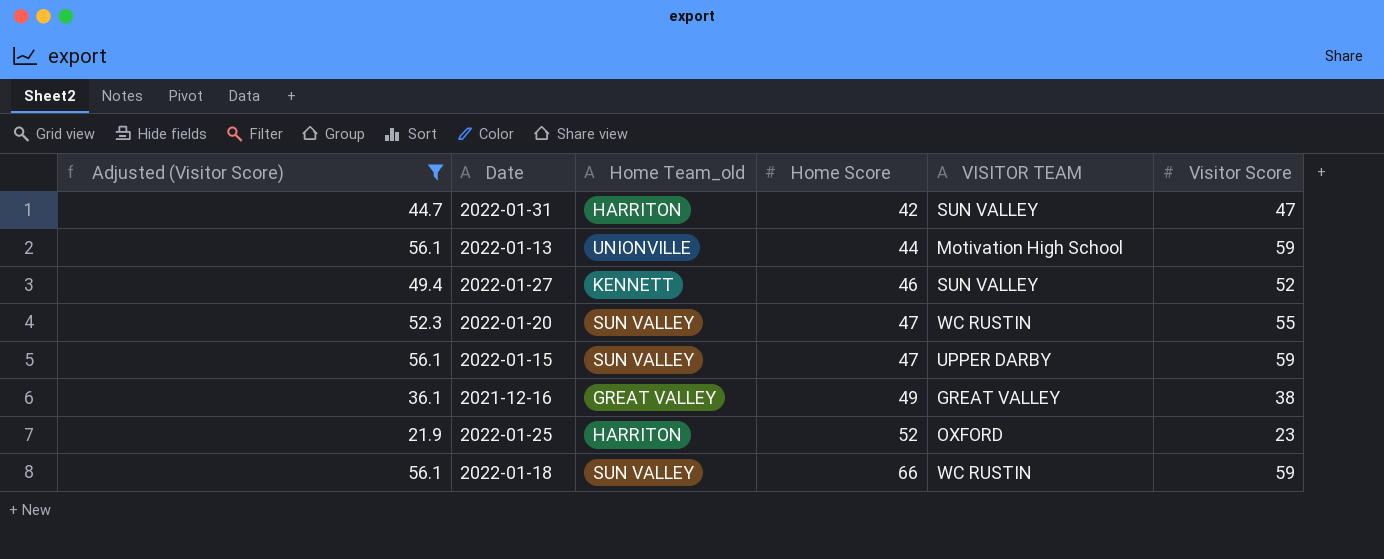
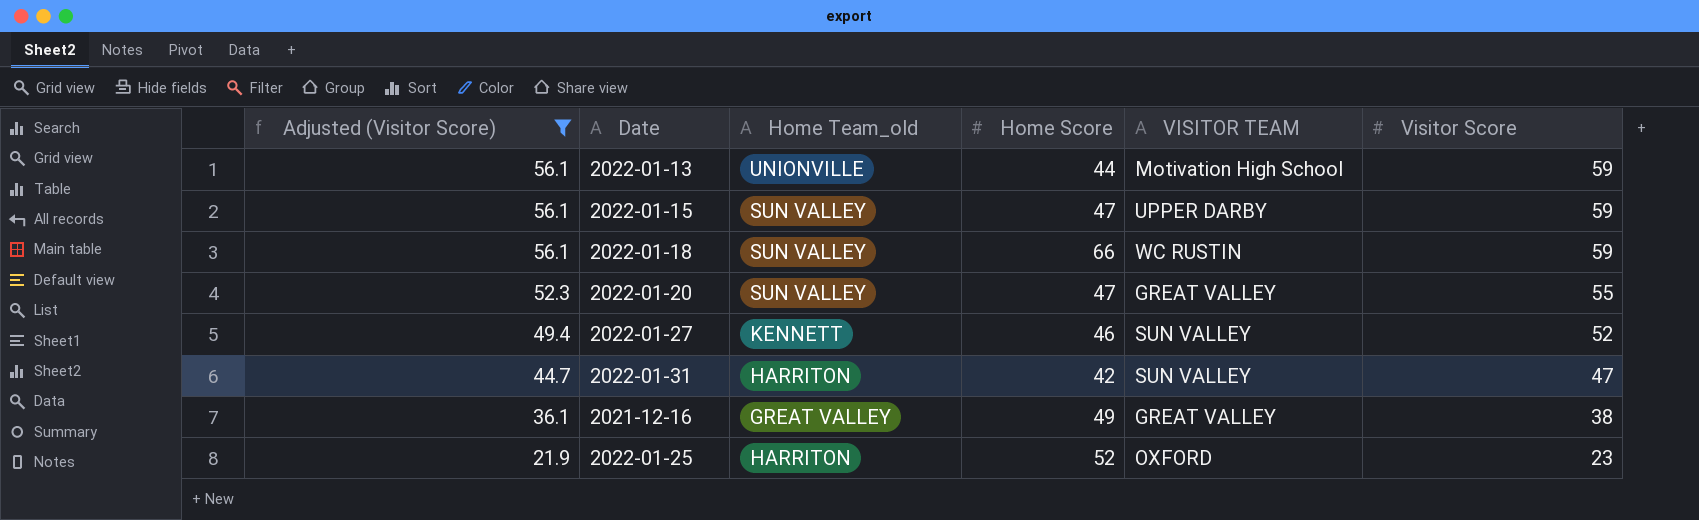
row order: Home Score ascending -> Adjusted (Visitor Score) descending
2022-01-20 | VISITOR TEAM: WC RUSTIN -> GREAT VALLEY

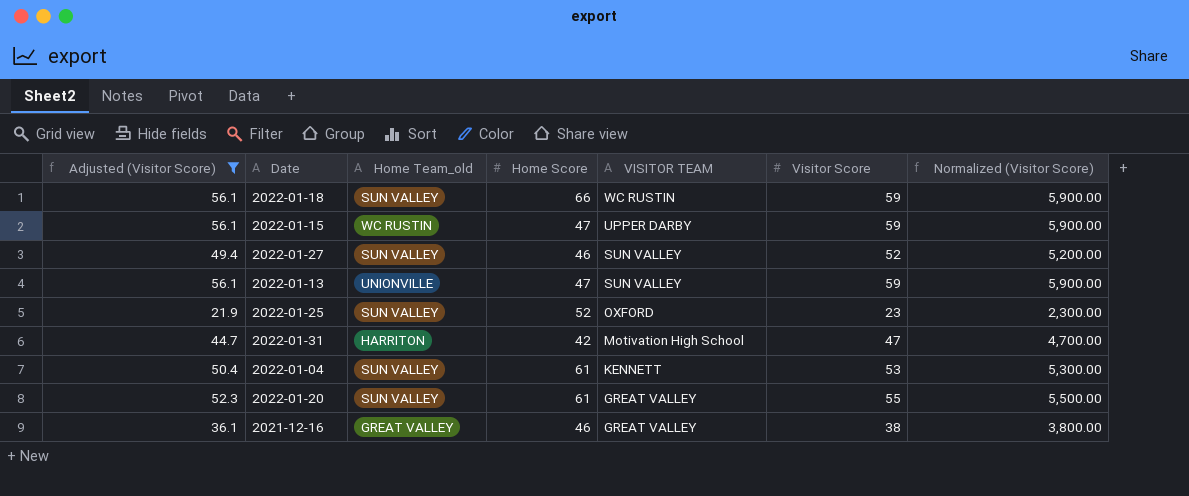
row order: Adjusted (Visitor Score) descending -> VISITOR TEAM descending
column Normalized (Visitor Score) | formula: none -> [Visitor Score] * 100
2022-01-15 | Home Team_old: SUN VALLEY -> WC RUSTIN
2022-01-27 | Home Team_old: KENNETT -> SUN VALLEY
2022-01-13 | Home Score: 44 -> 47
2022-01-13 | VISITOR TEAM: Motivation High School -> SUN VALLEY
2022-01-25 | Home Team_old: HARRITON -> SUN VALLEY
2022-01-31 | VISITOR TEAM: SUN VALLEY -> Motivation High School
row 2022-01-04: none -> 50.4 | SUN VALLEY | 61 | KENNETT | 53 | 5,300.00
2022-01-20 | Home Score: 47 -> 61
2021-12-16 | Home Score: 49 -> 46

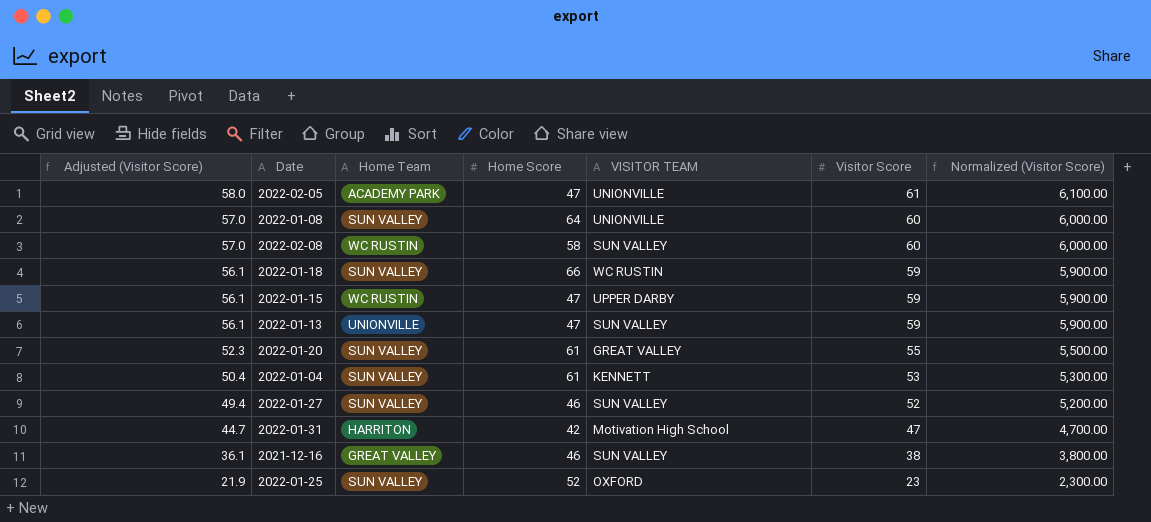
filter: Adjusted (Visitor Score) <= 56.1 -> none
row order: VISITOR TEAM descending -> Adjusted (Visitor Score) descending
column name: Home Team_old -> Home Team
2021-12-16 | VISITOR TEAM: GREAT VALLEY -> SUN VALLEY

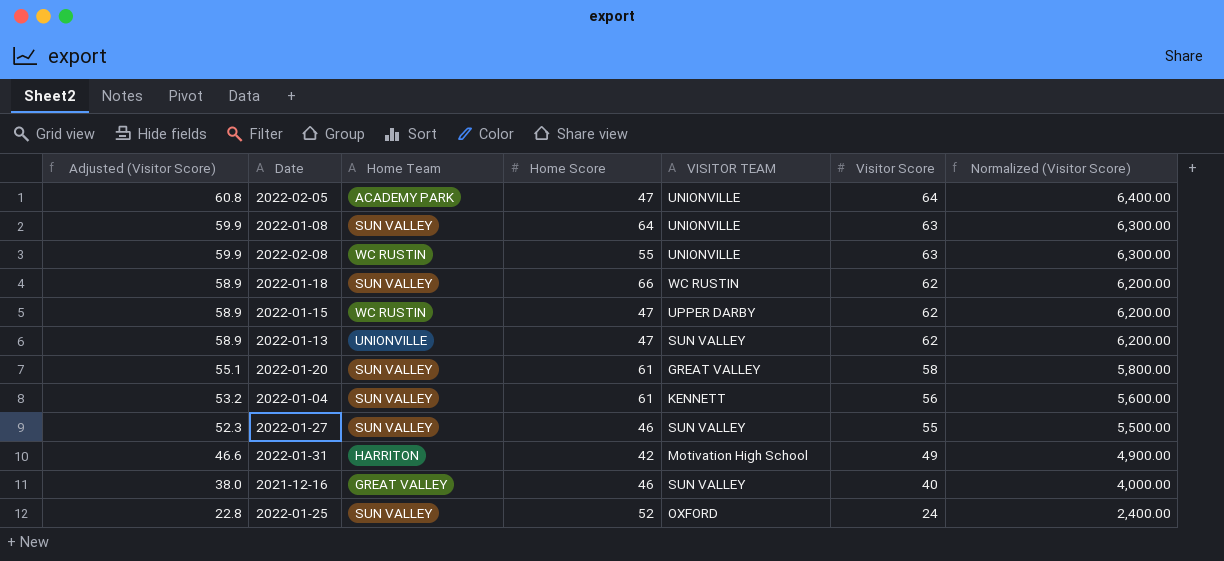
2022-02-05 | Adjusted (Visitor Score): 58.0 -> 60.8
2022-02-05 | Visitor Score: 61 -> 64
2022-02-05 | Normalized (Visitor Score): 6,100.00 -> 6,400.00
2022-01-08 | Adjusted (Visitor Score): 57.0 -> 59.9
2022-01-08 | Visitor Score: 60 -> 63
2022-01-08 | Normalized (Visitor Score): 6,000.00 -> 6,300.00
2022-02-08 | Adjusted (Visitor Score): 57.0 -> 59.9
2022-02-08 | Home Score: 58 -> 55
2022-02-08 | VISITOR TEAM: SUN VALLEY -> UNIONVILLE
2022-02-08 | Visitor Score: 60 -> 63
2022-02-08 | Normalized (Visitor Score): 6,000.00 -> 6,300.00
2022-01-18 | Adjusted (Visitor Score): 56.1 -> 58.9
2022-01-18 | Visitor Score: 59 -> 62
2022-01-18 | Normalized (Visitor Score): 5,900.00 -> 6,200.00
2022-01-15 | Adjusted (Visitor Score): 56.1 -> 58.9
2022-01-15 | Visitor Score: 59 -> 62
2022-01-15 | Normalized (Visitor Score): 5,900.00 -> 6,200.00
2022-01-13 | Adjusted (Visitor Score): 56.1 -> 58.9
2022-01-13 | Visitor Score: 59 -> 62
2022-01-13 | Normalized (Visitor Score): 5,900.00 -> 6,200.00
2022-01-20 | Adjusted (Visitor Score): 52.3 -> 55.1
2022-01-20 | Visitor Score: 55 -> 58
2022-01-20 | Normalized (Visitor Score): 5,500.00 -> 5,800.00
2022-01-04 | Adjusted (Visitor Score): 50.4 -> 53.2
2022-01-04 | Visitor Score: 53 -> 56
2022-01-04 | Normalized (Visitor Score): 5,300.00 -> 5,600.00
2022-01-27 | Adjusted (Visitor Score): 49.4 -> 52.3
2022-01-27 | Visitor Score: 52 -> 55
2022-01-27 | Normalized (Visitor Score): 5,200.00 -> 5,500.00
2022-01-31 | Adjusted (Visitor Score): 44.7 -> 46.6
2022-01-31 | Visitor Score: 47 -> 49
2022-01-31 | Normalized (Visitor Score): 4,700.00 -> 4,900.00
2021-12-16 | Adjusted (Visitor Score): 36.1 -> 38.0
2021-12-16 | Visitor Score: 38 -> 40
2021-12-16 | Normalized (Visitor Score): 3,800.00 -> 4,000.00
2022-01-25 | Adjusted (Visitor Score): 21.9 -> 22.8
2022-01-25 | Visitor Score: 23 -> 24
2022-01-25 | Normalized (Visitor Score): 2,300.00 -> 2,400.00

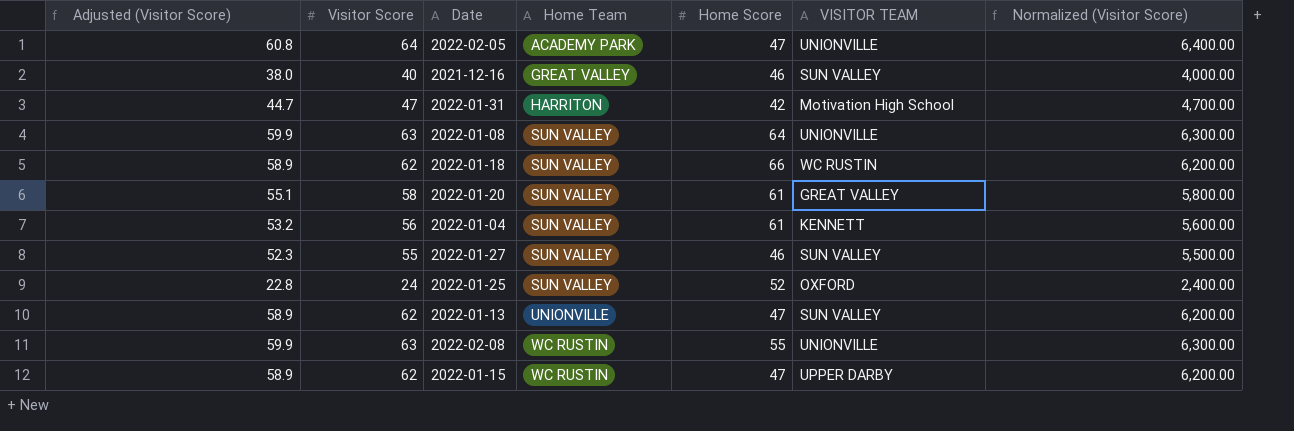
row order: Adjusted (Visitor Score) descending -> Home Team ascending
column Visitor Score | position: 6 -> 2
2022-01-31 | Adjusted (Visitor Score): 46.6 -> 44.7
2022-01-31 | Visitor Score: 49 -> 47
2022-01-31 | Normalized (Visitor Score): 4,900.00 -> 4,700.00

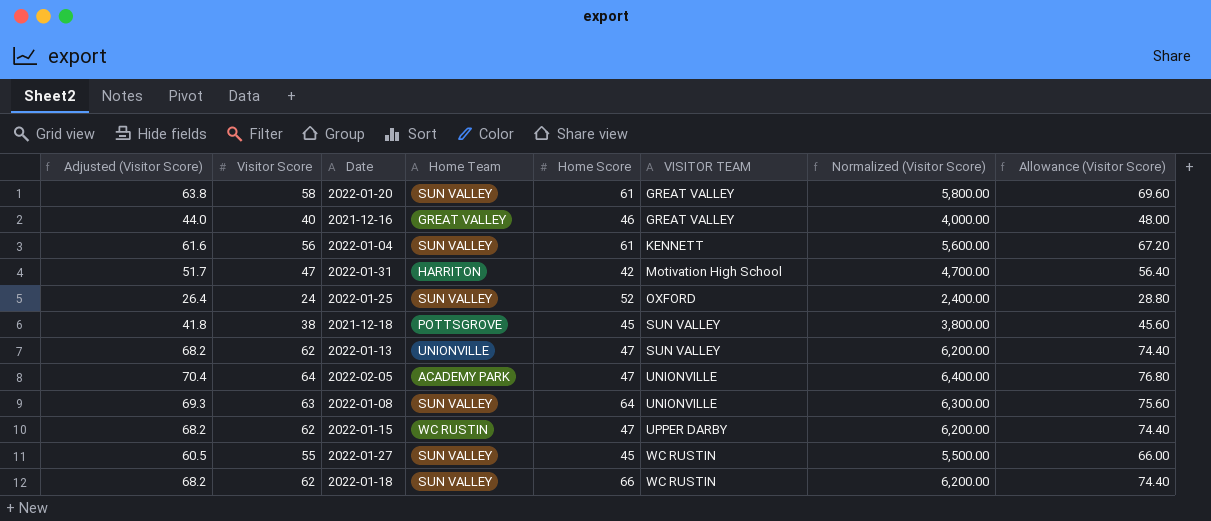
row order: Home Team ascending -> VISITOR TEAM ascending
column Adjusted (Visitor Score) | formula: [Visitor Score] * 0.95 -> [Visitor Score] * 1.1
column Allowance (Visitor Score) | formula: none -> [Visitor Score] * 1.2
row 2022-02-08: 59.9 | 63 | WC RUSTIN | 55 | UNIONVILLE | 6,300.00 -> none
2021-12-16 | VISITOR TEAM: SUN VALLEY -> GREAT VALLEY
row 2021-12-18: none -> 41.8 | 38 | POTTSGROVE | 45 | SUN VALLEY | 3,800.00 | 45.60
2022-01-27 | Home Score: 46 -> 45
2022-01-27 | VISITOR TEAM: SUN VALLEY -> WC RUSTIN

